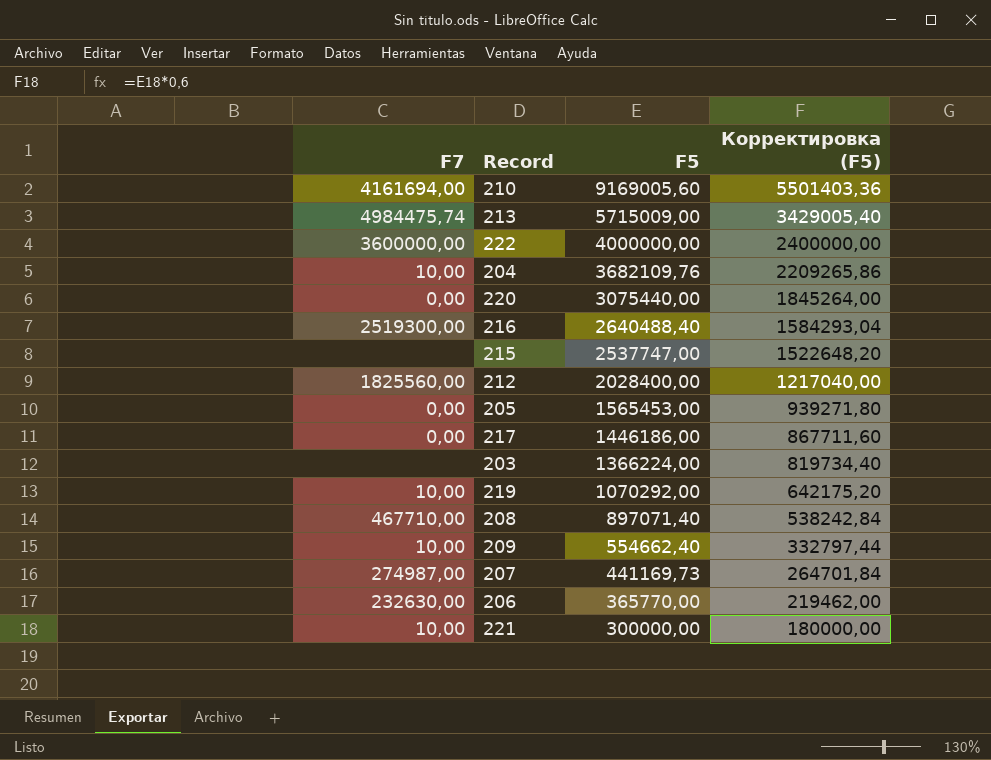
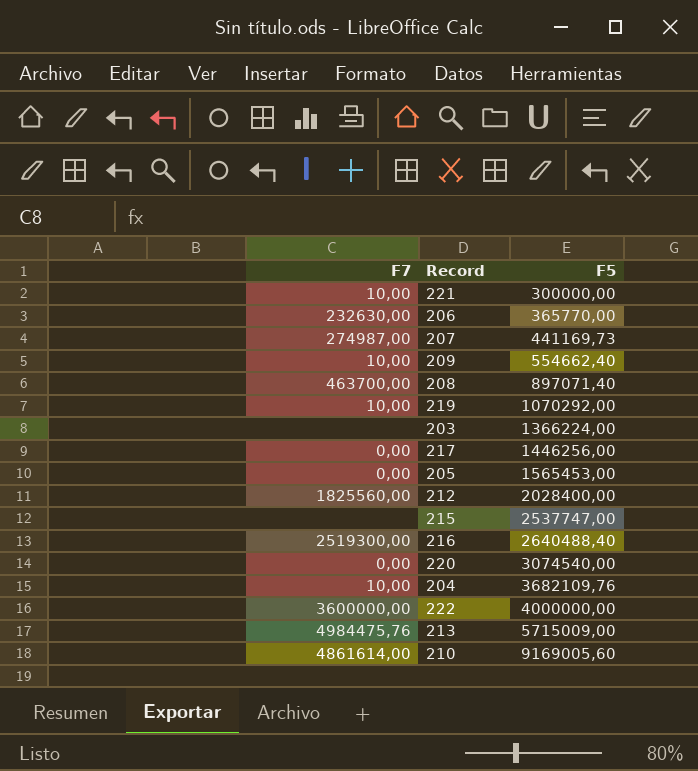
row order: F5 descending -> F5 ascending
column Корректировка (F5) | formula: [F5] * 0,6 -> none
208 | F7: 467710,00 -> 463700,00
217 | F5: 1446186,00 -> 1446256,00
220 | F5: 3075440,00 -> 3074540,00
213 | F7: 4984475,74 -> 4984475,76
210 | F7: 4161694,00 -> 4861614,00

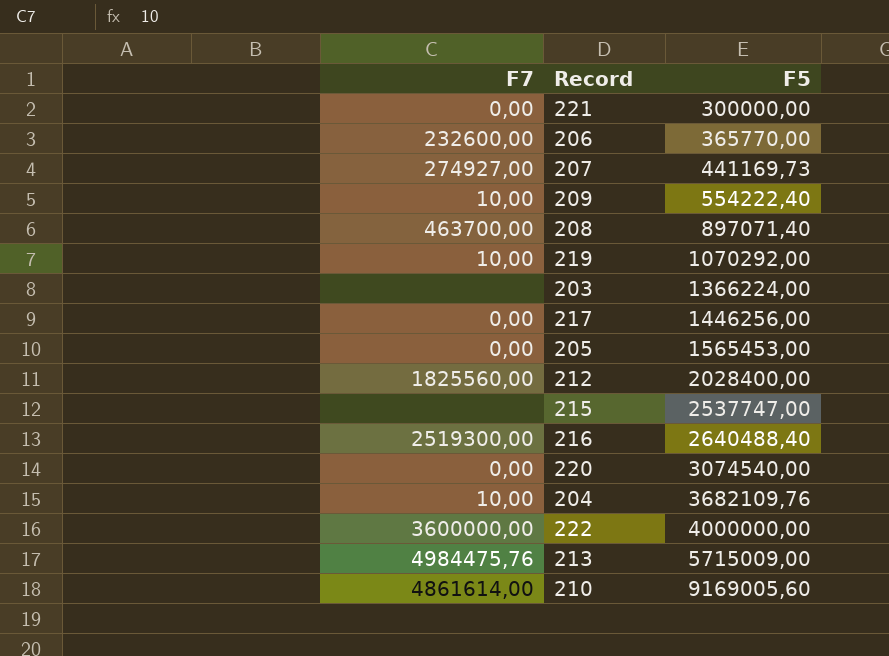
221 | F7: 10,00 -> 0,00
206 | F7: 232630,00 -> 232600,00
207 | F7: 274987,00 -> 274927,00
209 | F5: 554662,40 -> 554222,40

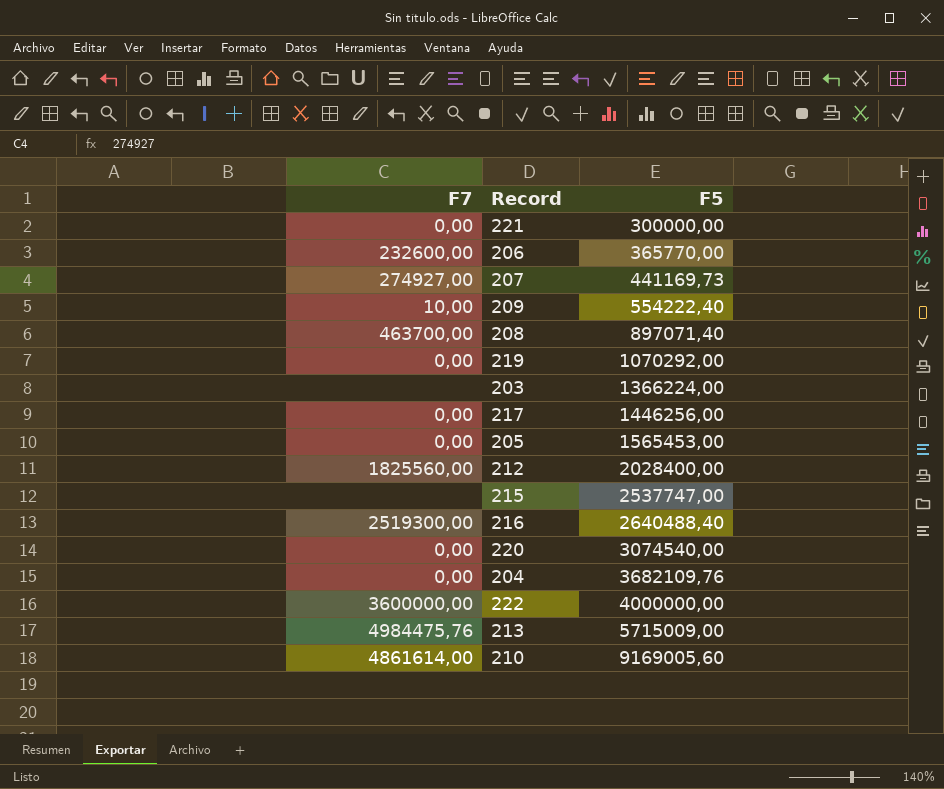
219 | F7: 10,00 -> 0,00
204 | F7: 10,00 -> 0,00

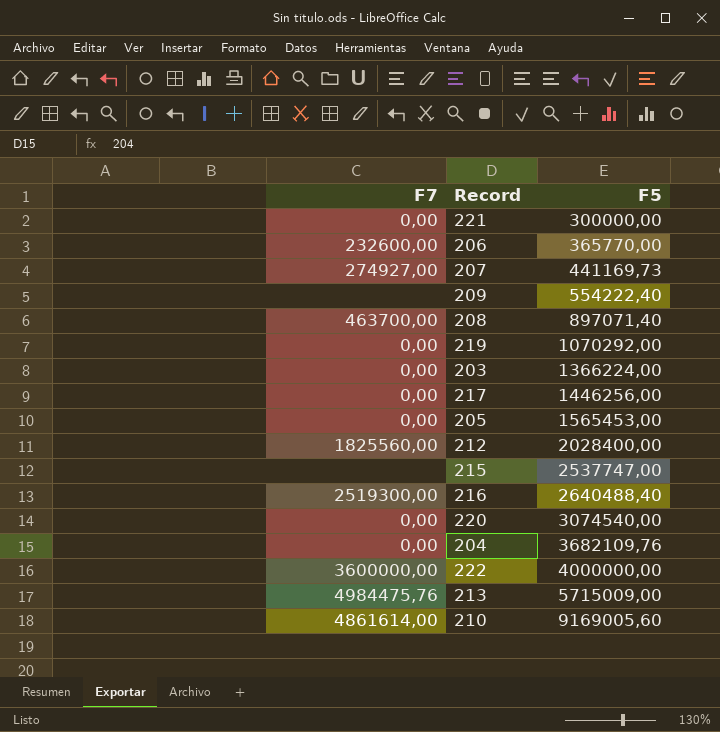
209 | F7: 10,00 -> none
203 | F7: none -> 0,00

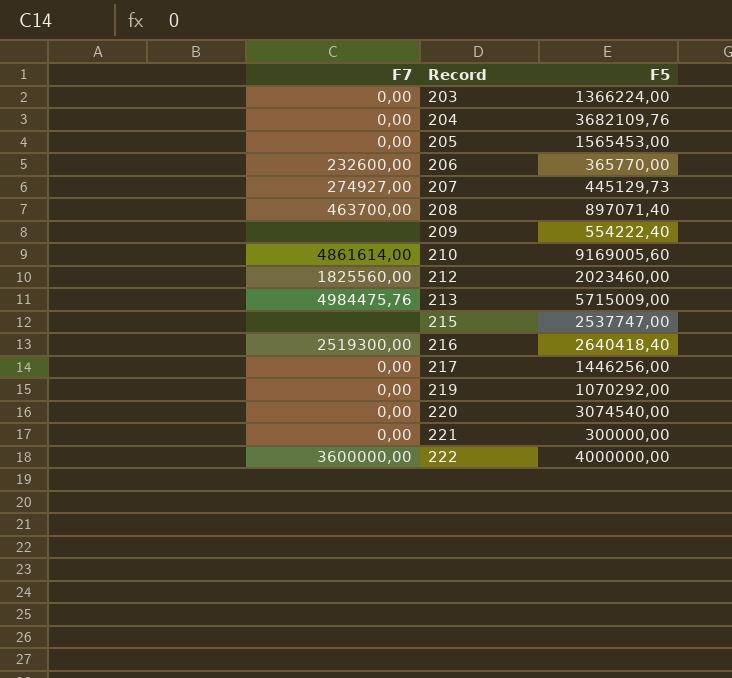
row order: F5 ascending -> Record ascending
207 | F5: 441169,73 -> 445129,73
212 | F5: 2028400,00 -> 2023460,00
216 | F5: 2640488,40 -> 2640418,40

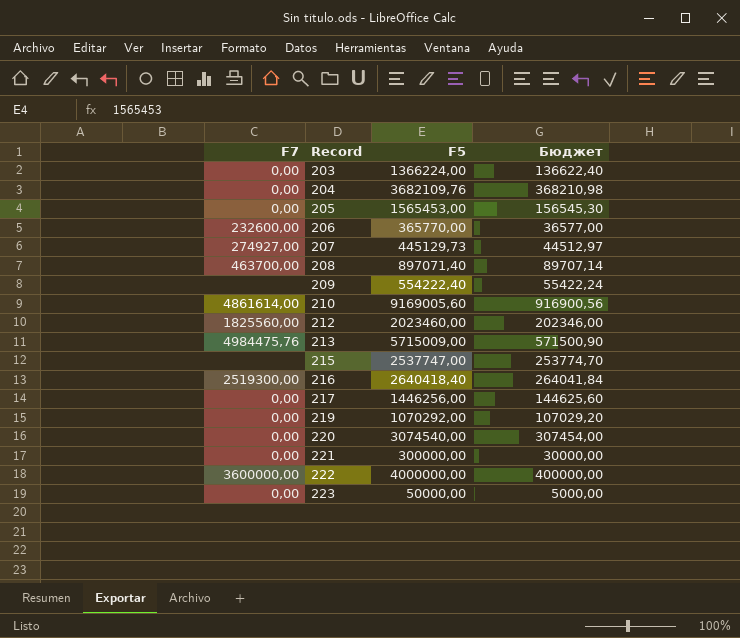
column Бюджет | formula: none -> [F5] * 0,1
row 223: none -> 0,00 | 50000,00 | 5000,00

